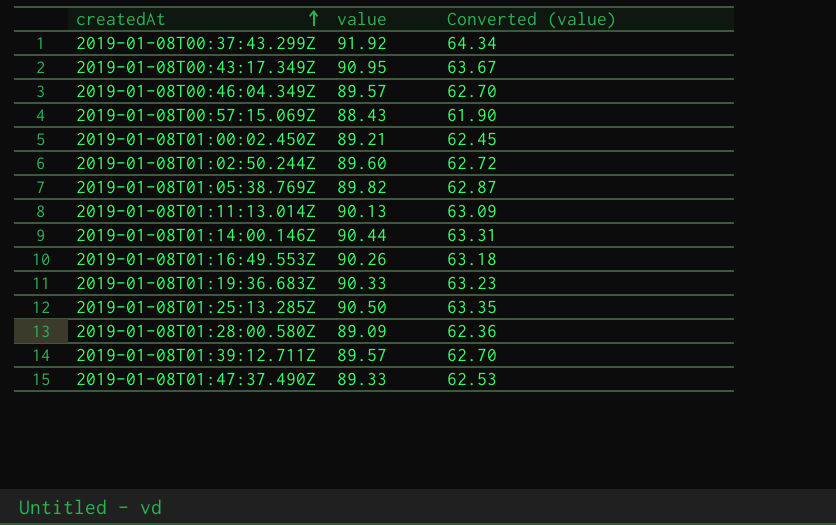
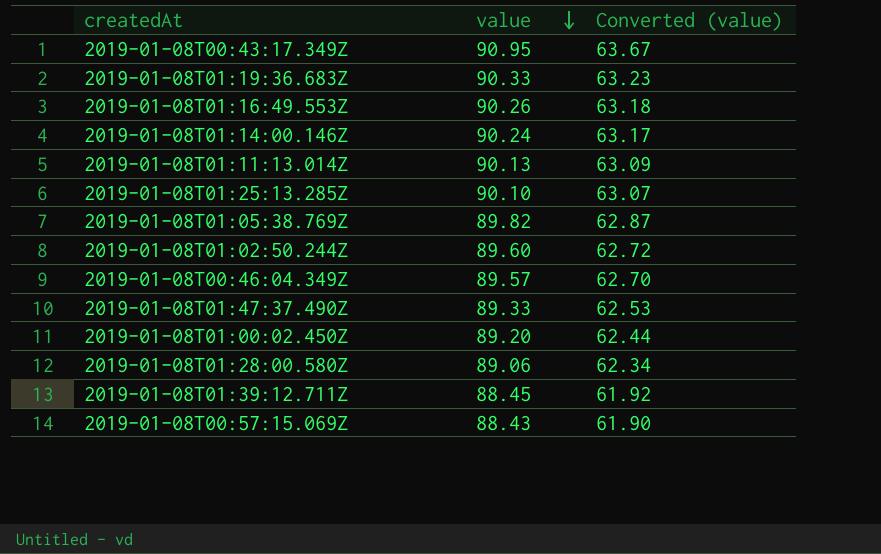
row order: createdAt ascending -> value descending
row 2019-01-08T00:37:43.299Z: 91.92 | 64.34 -> none
2019-01-08T01:14:00.146Z | value: 90.44 -> 90.24
2019-01-08T01:14:00.146Z | Converted (value): 63.31 -> 63.17
2019-01-08T01:25:13.285Z | value: 90.50 -> 90.10
2019-01-08T01:25:13.285Z | Converted (value): 63.35 -> 63.07
2019-01-08T01:00:02.450Z | value: 89.21 -> 89.20
2019-01-08T01:00:02.450Z | Converted (value): 62.45 -> 62.44
2019-01-08T01:28:00.580Z | value: 89.09 -> 89.06
2019-01-08T01:28:00.580Z | Converted (value): 62.36 -> 62.34
2019-01-08T01:39:12.711Z | value: 89.57 -> 88.45
2019-01-08T01:39:12.711Z | Converted (value): 62.70 -> 61.92

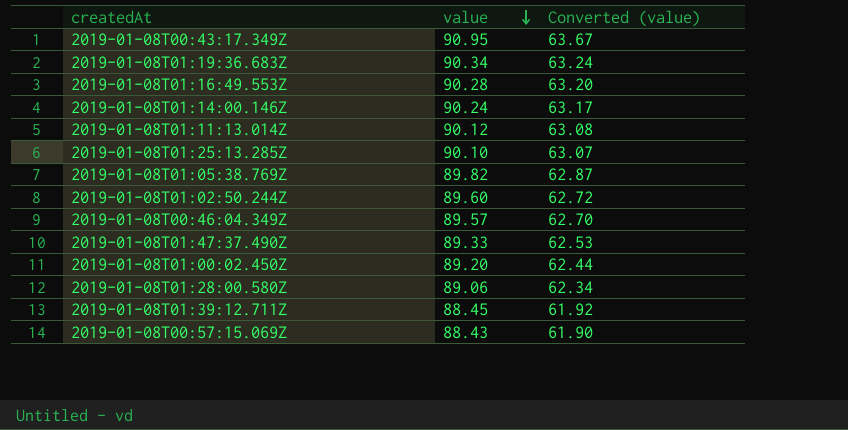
2019-01-08T01:19:36.683Z | value: 90.33 -> 90.34
2019-01-08T01:19:36.683Z | Converted (value): 63.23 -> 63.24
2019-01-08T01:16:49.553Z | value: 90.26 -> 90.28
2019-01-08T01:16:49.553Z | Converted (value): 63.18 -> 63.20
2019-01-08T01:11:13.014Z | value: 90.13 -> 90.12
2019-01-08T01:11:13.014Z | Converted (value): 63.09 -> 63.08

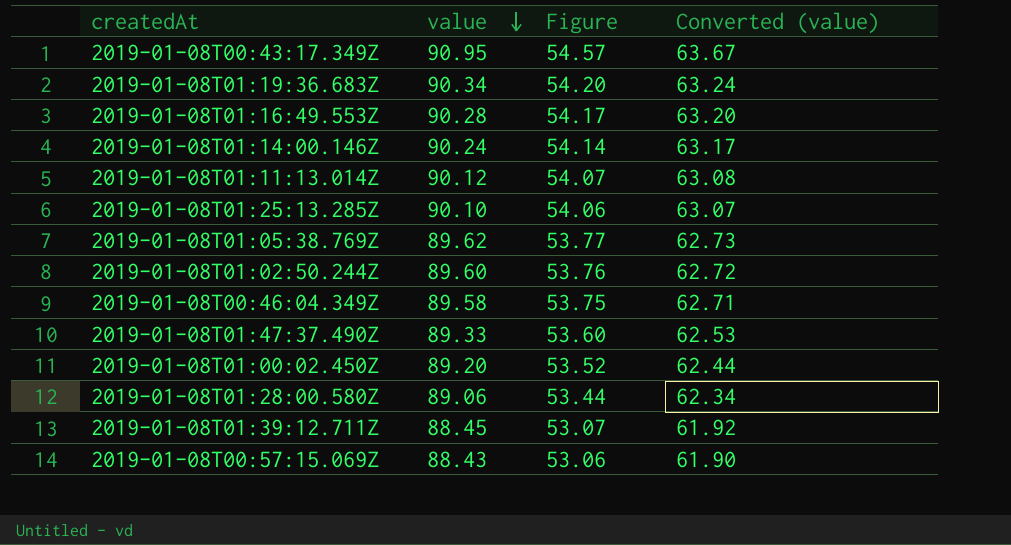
column Figure | formula: none -> [value] * 0.6
2019-01-08T01:05:38.769Z | value: 89.82 -> 89.62
2019-01-08T01:05:38.769Z | Converted (value): 62.87 -> 62.73
2019-01-08T00:46:04.349Z | value: 89.57 -> 89.58
2019-01-08T00:46:04.349Z | Converted (value): 62.70 -> 62.71

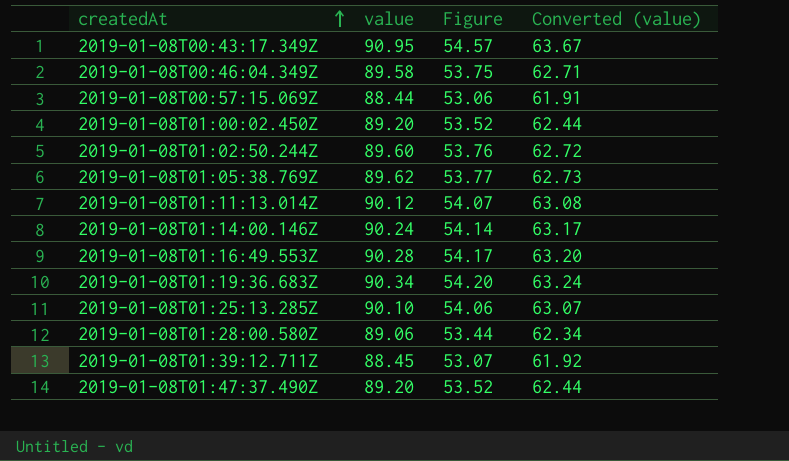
row order: value descending -> createdAt ascending
2019-01-08T00:57:15.069Z | value: 88.43 -> 88.44
2019-01-08T00:57:15.069Z | Converted (value): 61.90 -> 61.91
2019-01-08T01:47:37.490Z | value: 89.33 -> 89.20
2019-01-08T01:47:37.490Z | Figure: 53.60 -> 53.52
2019-01-08T01:47:37.490Z | Converted (value): 62.53 -> 62.44

